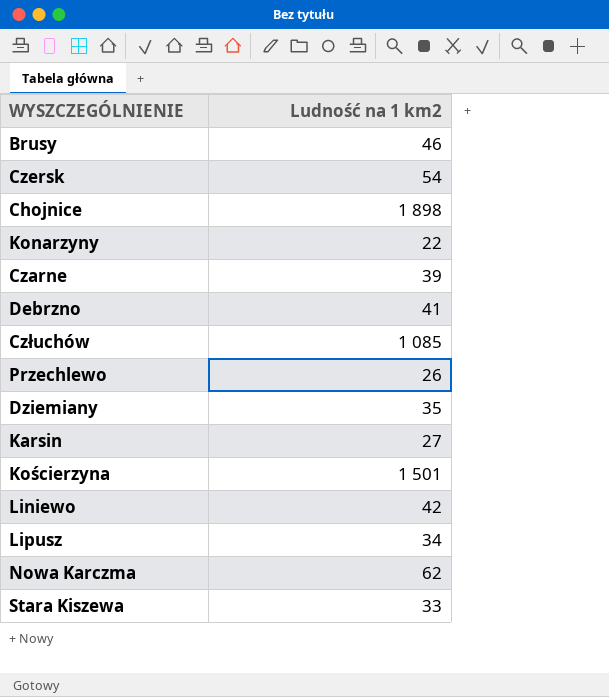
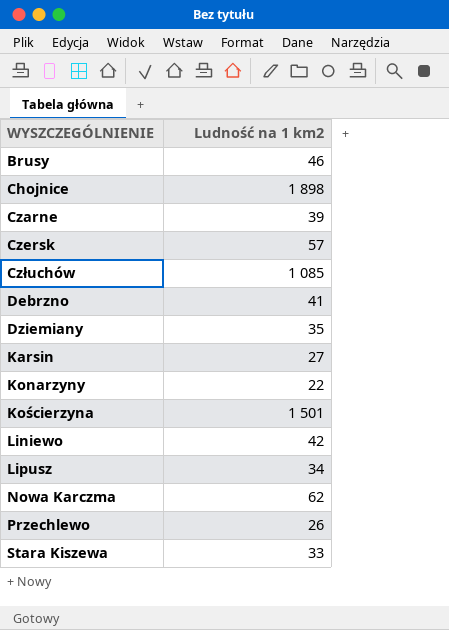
row order: none -> WYSZCZEGÓLNIENIE ascending
Czersk | Ludność na 1 km2: 54 -> 57

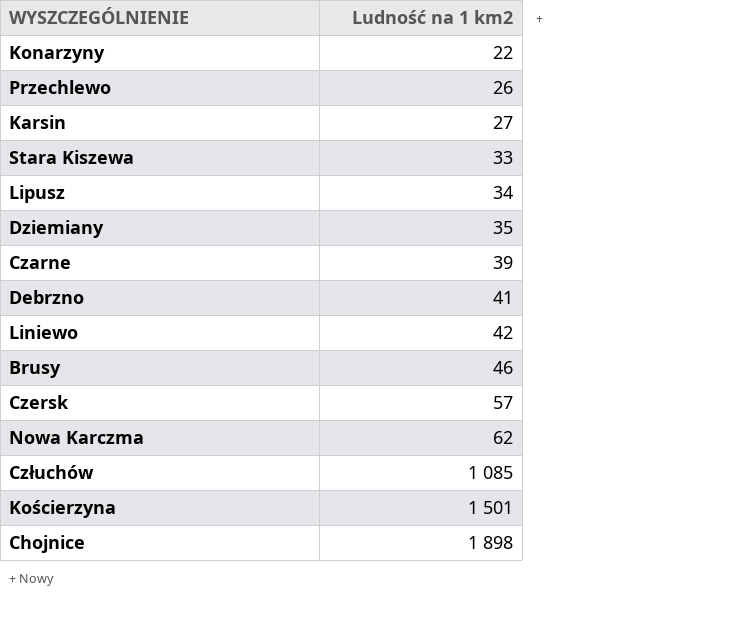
row order: WYSZCZEGÓLNIENIE ascending -> Ludność na 1 km2 ascending

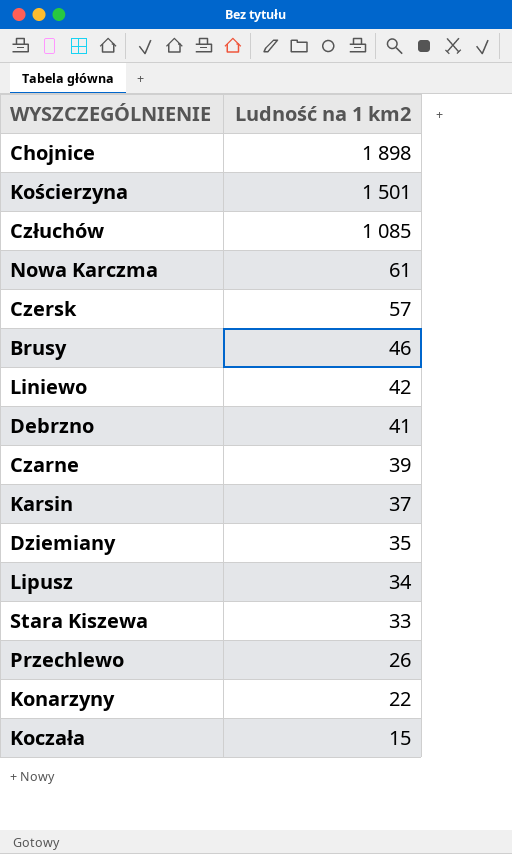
row order: Ludność na 1 km2 ascending -> Ludność na 1 km2 descending
Nowa Karczma | Ludność na 1 km2: 62 -> 61
Karsin | Ludność na 1 km2: 27 -> 37
row Koczała: none -> 15

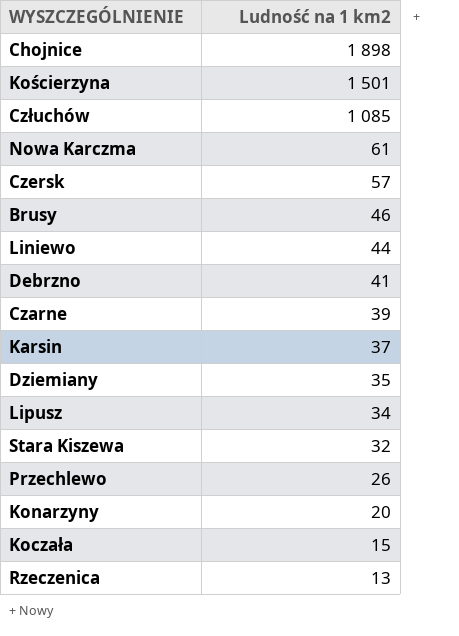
Liniewo | Ludność na 1 km2: 42 -> 44
Stara Kiszewa | Ludność na 1 km2: 33 -> 32
Konarzyny | Ludność na 1 km2: 22 -> 20
row Rzeczenica: none -> 13

